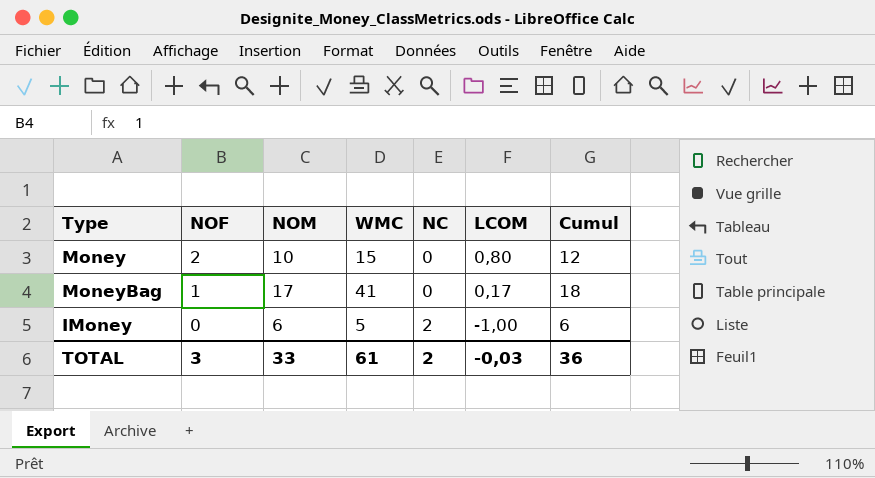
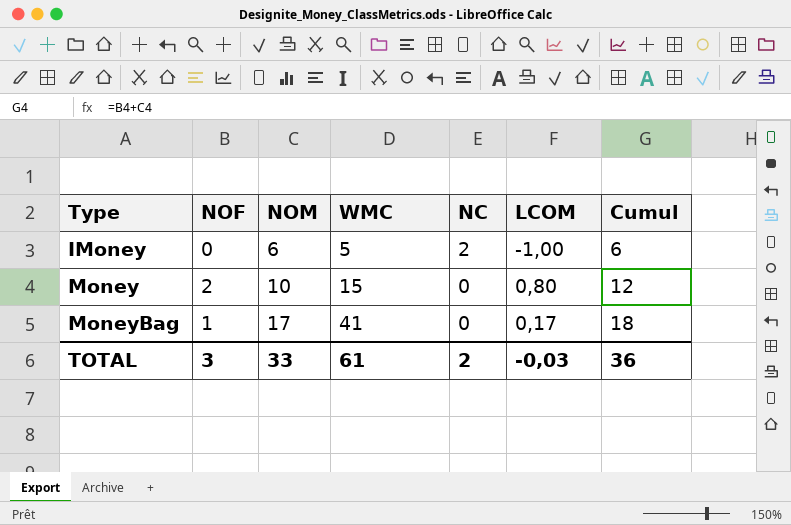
row order: NOF descending -> Type ascending

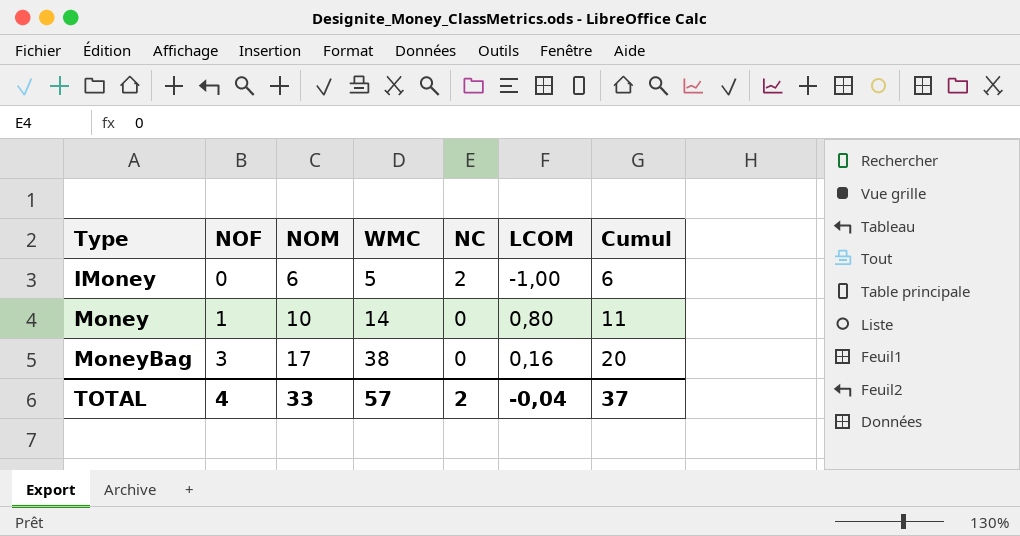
Money | NOF: 2 -> 1
Money | WMC: 15 -> 14
Money | Cumul: 12 -> 11
MoneyBag | NOF: 1 -> 3
MoneyBag | WMC: 41 -> 38
MoneyBag | LCOM: 0,17 -> 0,16
MoneyBag | Cumul: 18 -> 20
TOTAL | NOF: 3 -> 4
TOTAL | WMC: 61 -> 57
TOTAL | LCOM: -0,03 -> -0,04
TOTAL | Cumul: 36 -> 37

